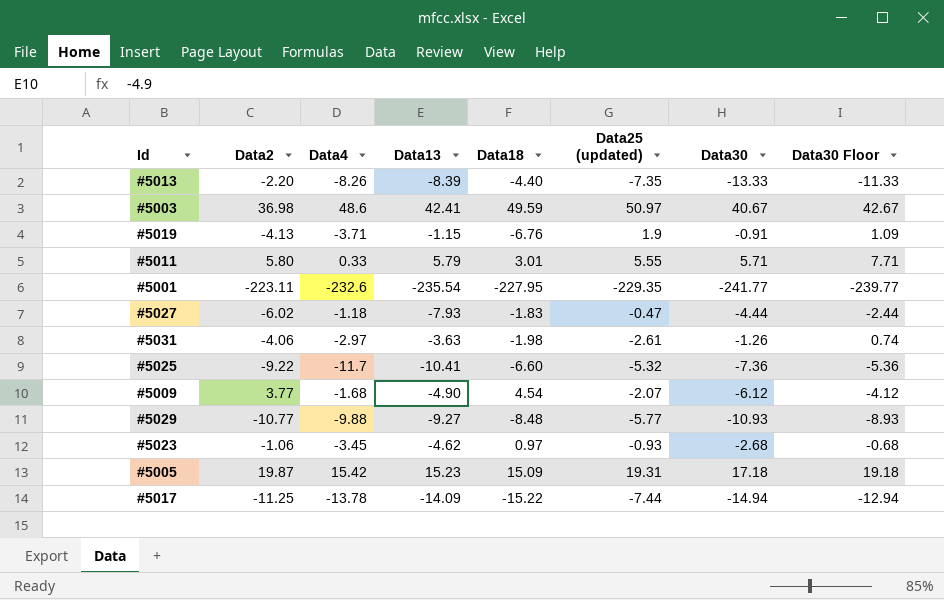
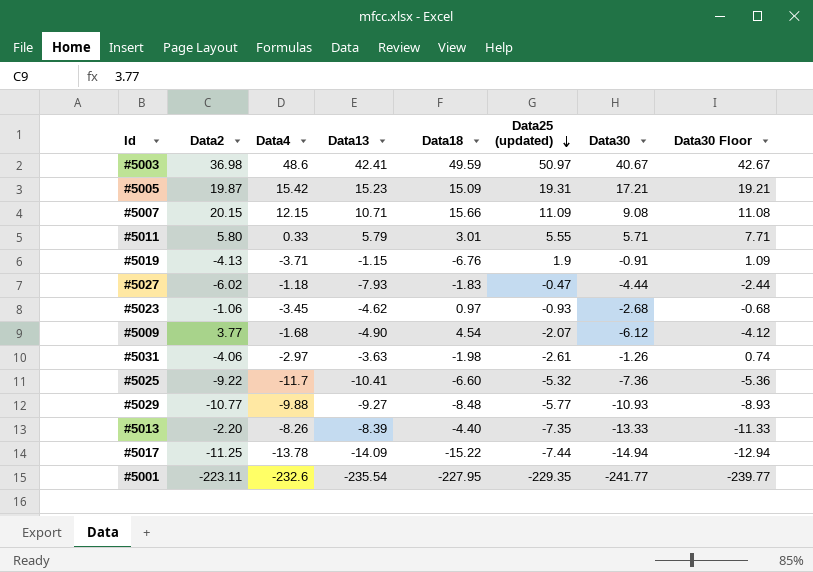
row order: none -> Data25 (updated) descending
#5005 | Data30: 17.18 -> 17.21
#5005 | Data30 Floor: 19.18 -> 19.21
row #5007: none -> 20.15 | 12.15 | 10.71 | 15.66 | 11.09 | 9.08 | 11.08

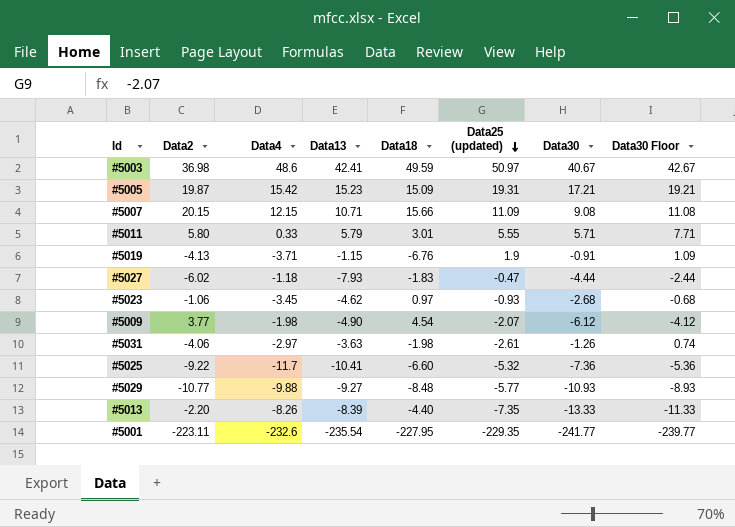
row #5017: -11.25 | -13.78 | -14.09 | -15.22 | -7.44 | -14.94 | -12.94 -> none
#5009 | Data4: -1.68 -> -1.98

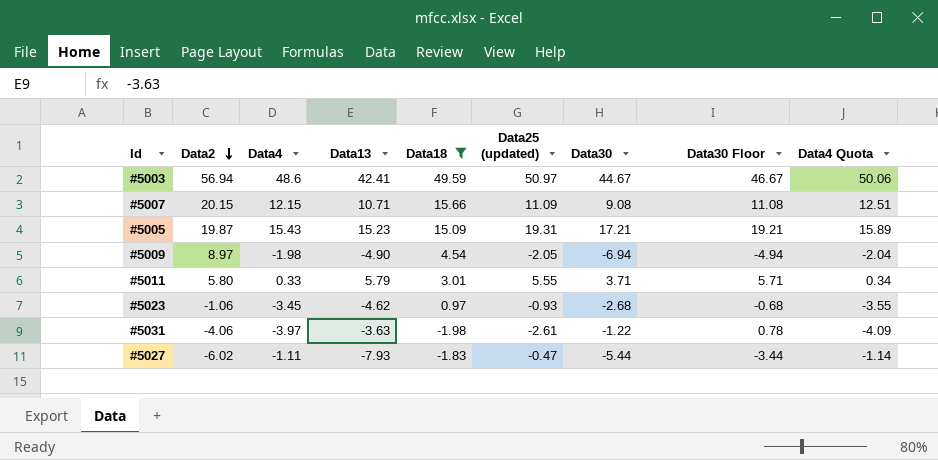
filter: none -> Data18 >= -1.98
row order: Data25 (updated) descending -> Data2 descending
column Data4 Quota | formula: none -> [Data4] * 1.03
#5003 | Data2: 36.98 -> 56.94
#5003 | Data30: 40.67 -> 44.67
#5003 | Data30 Floor: 42.67 -> 46.67
#5005 | Data4: 15.42 -> 15.43
#5009 | Data2: 3.77 -> 8.97
#5009 | Data25 (updated): -2.07 -> -2.05
#5009 | Data30: -6.12 -> -6.94
#5009 | Data30 Floor: -4.12 -> -4.94
#5011 | Data30: 5.71 -> 3.71
#5011 | Data30 Floor: 7.71 -> 5.71
#5031 | Data4: -2.97 -> -3.97
#5031 | Data30: -1.26 -> -1.22
#5031 | Data30 Floor: 0.74 -> 0.78
#5027 | Data4: -1.18 -> -1.11
#5027 | Data30: -4.44 -> -5.44
#5027 | Data30 Floor: -2.44 -> -3.44

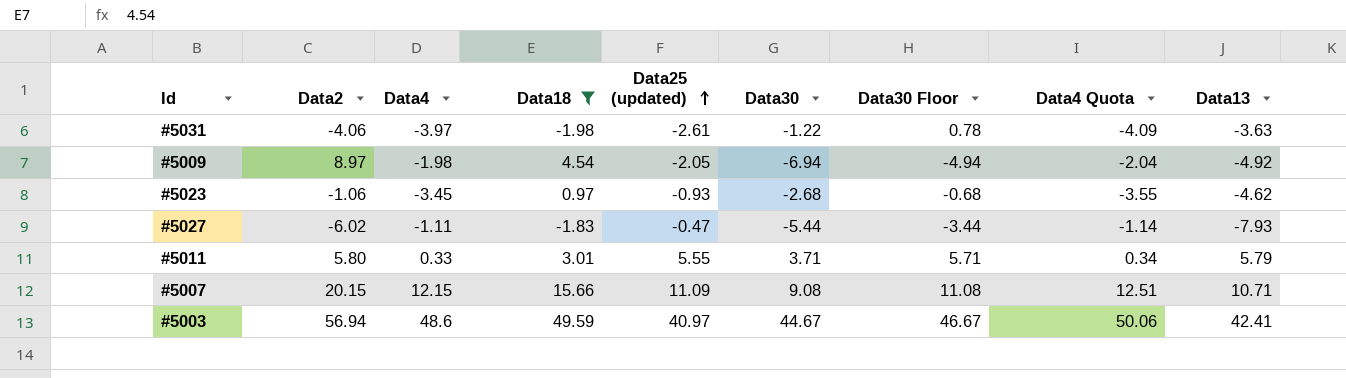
row order: Data2 descending -> Data25 (updated) ascending
column Data13 | position: 4 -> 9
row #5005: 19.87 | 15.43 | 15.23 | 15.09 | 19.31 | 17.21 | 19.21 | 15.89 -> none
#5009 | Data13: -4.90 -> -4.92
#5003 | Data25 (updated): 50.97 -> 40.97

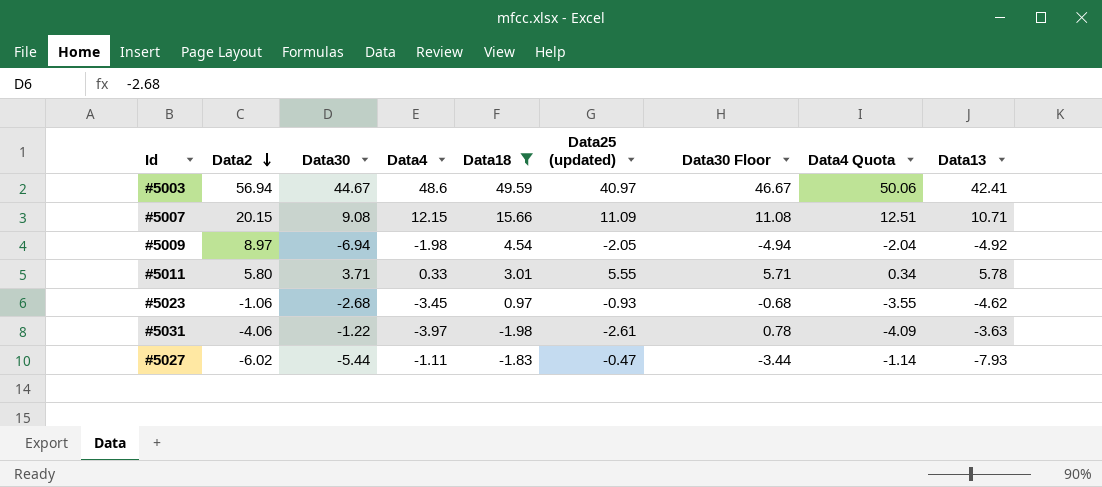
row order: Data25 (updated) ascending -> Data2 descending
column Data30 | position: 6 -> 3
#5011 | Data13: 5.79 -> 5.78

